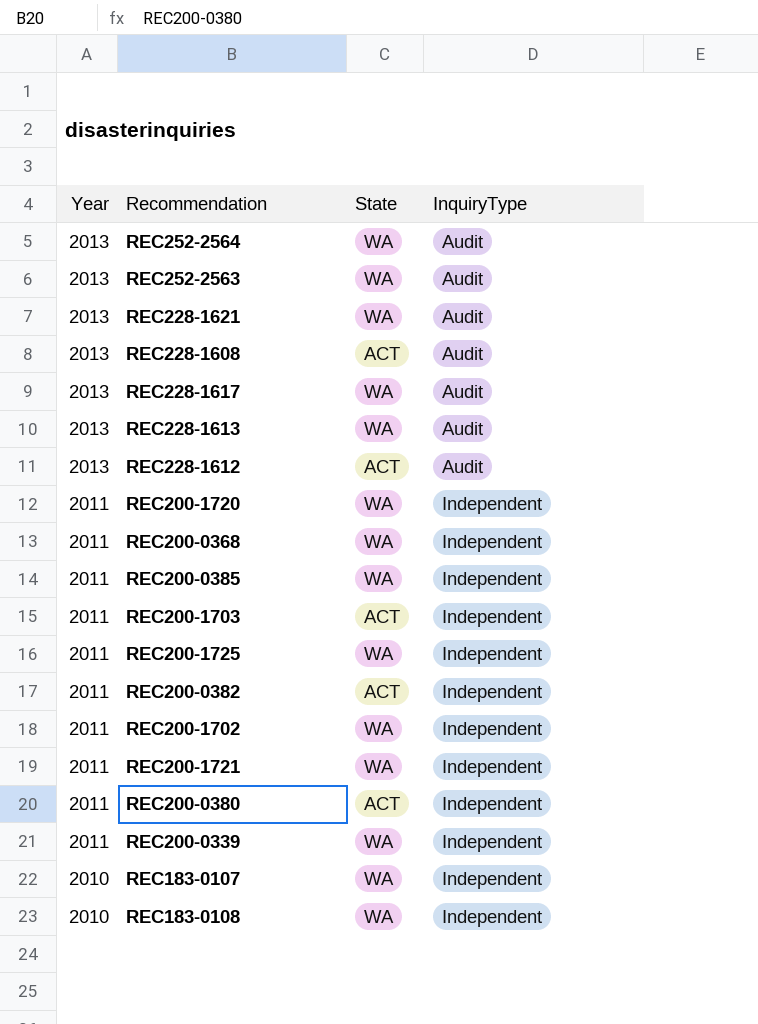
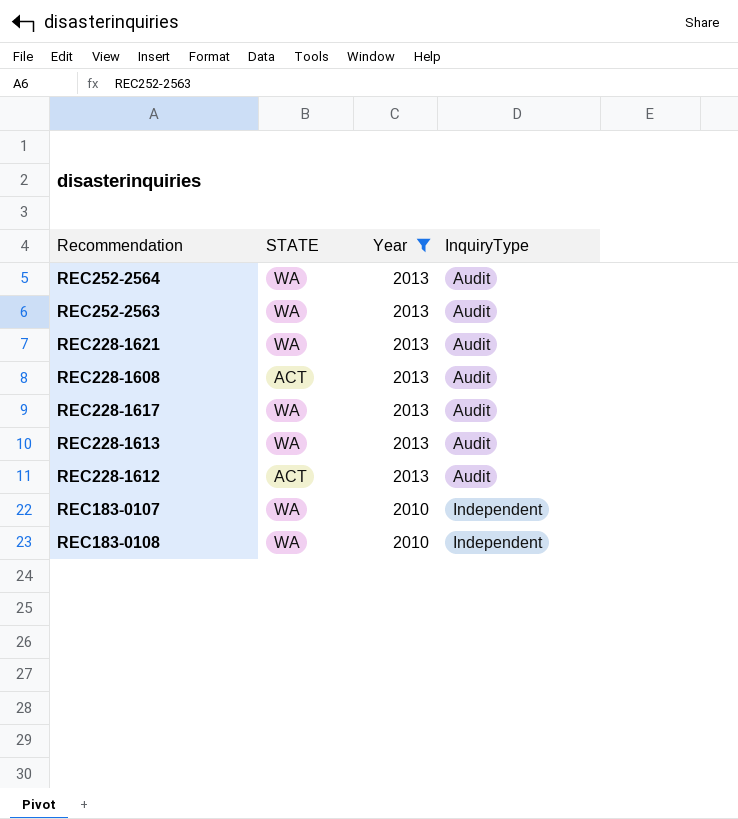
filter: none -> Year != 2011
column name: State -> STATE
column Year | position: 1 -> 3

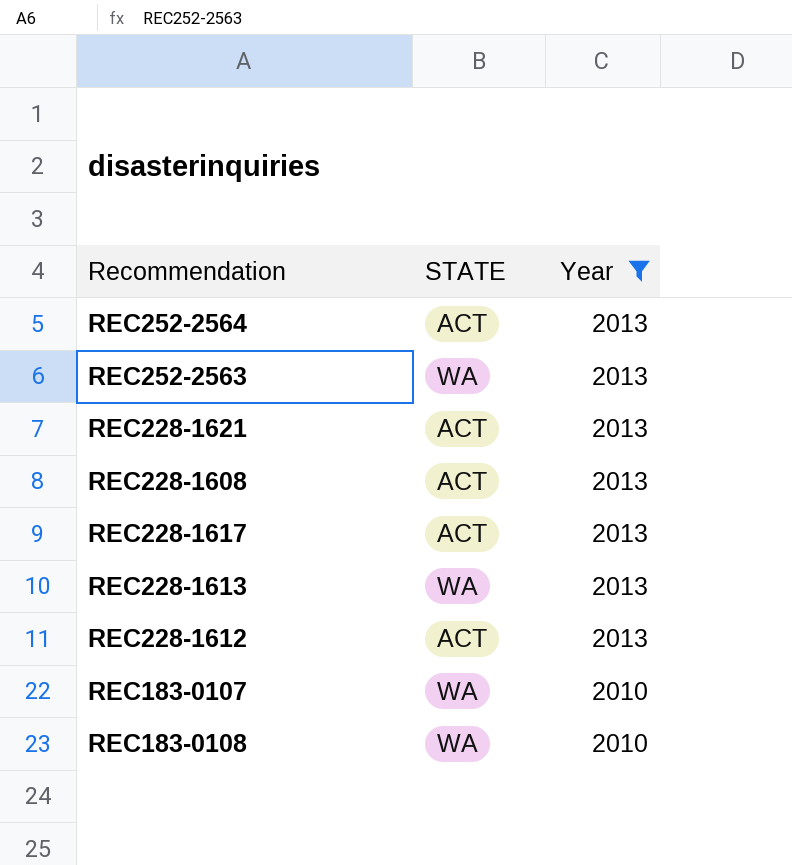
column InquiryType | position: 4 -> none
REC252-2564 | STATE: WA -> ACT
REC228-1621 | STATE: WA -> ACT
REC228-1617 | STATE: WA -> ACT

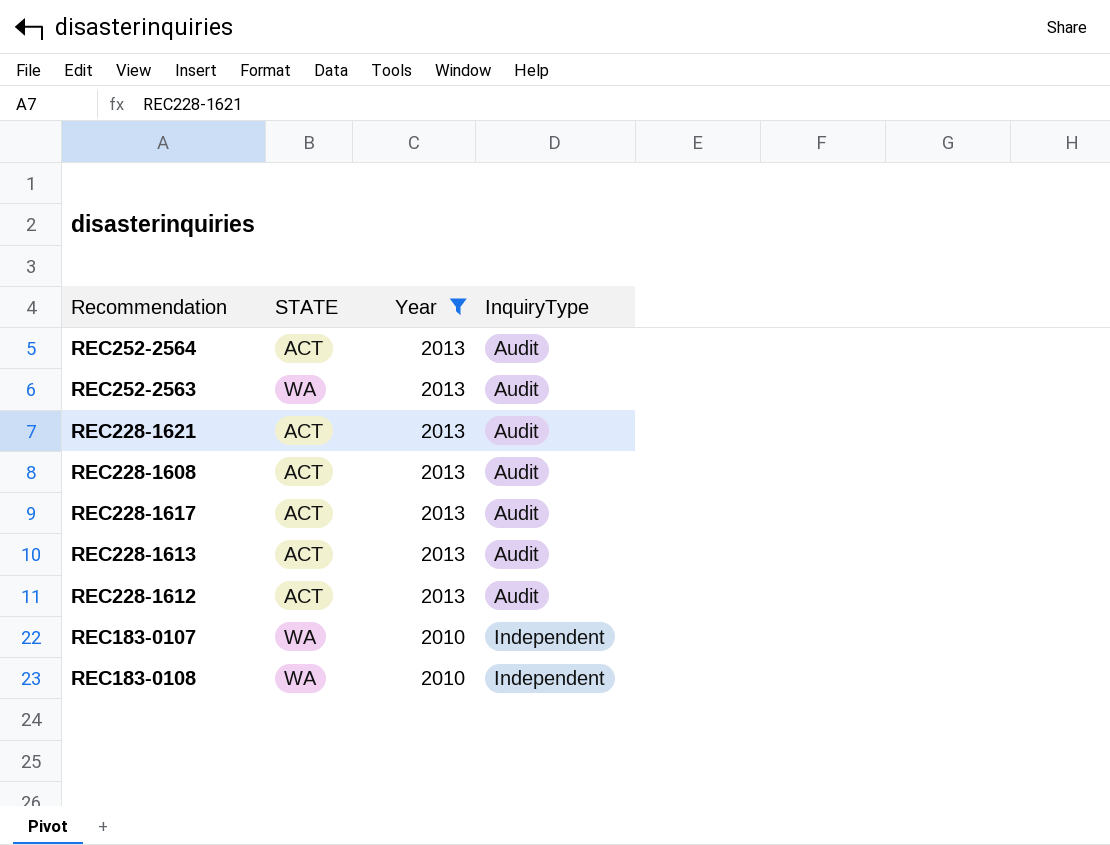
column InquiryType | position: none -> 4
REC228-1613 | STATE: WA -> ACT

